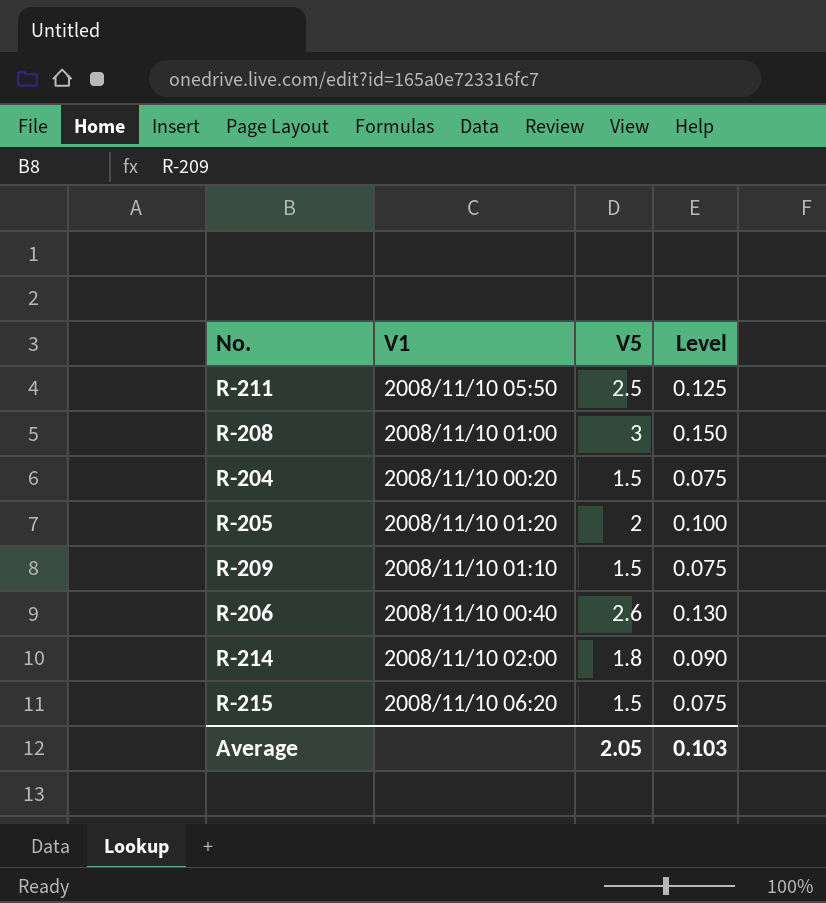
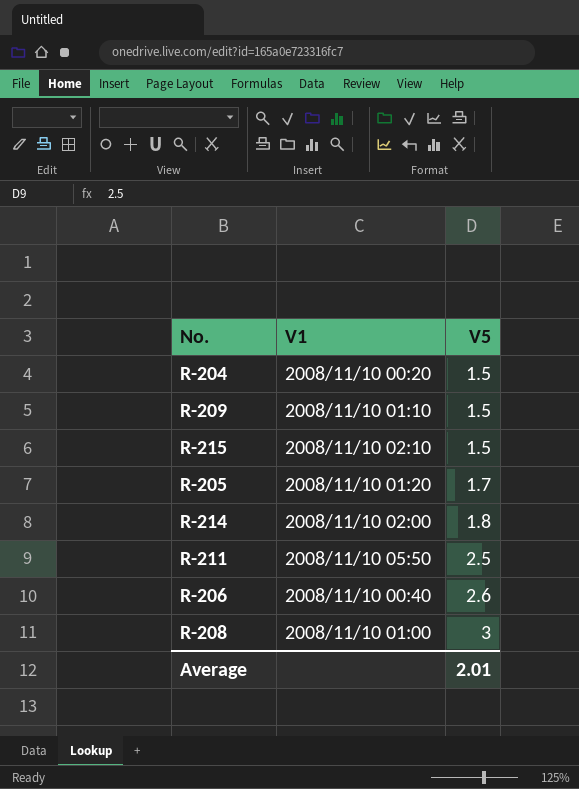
row order: none -> V5 ascending
column Level | formula: [V5] * 0.05 -> none
R-215 | V1: 2008/11/10 06:20 -> 2008/11/10 02:10
R-205 | V5: 2 -> 1.7
Average | V5: 2.05 -> 2.01

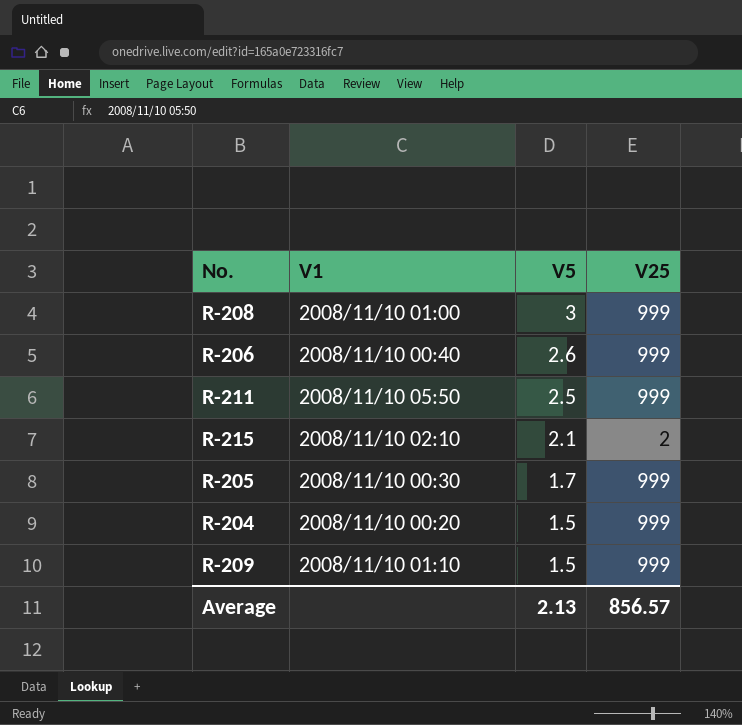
row order: V5 ascending -> V5 descending
column V25 | position: none -> 4
row R-214: 2008/11/10 02:00 | 1.8 -> none
R-215 | V5: 1.5 -> 2.1
R-205 | V1: 2008/11/10 01:20 -> 2008/11/10 00:30
Average | V5: 2.01 -> 2.13

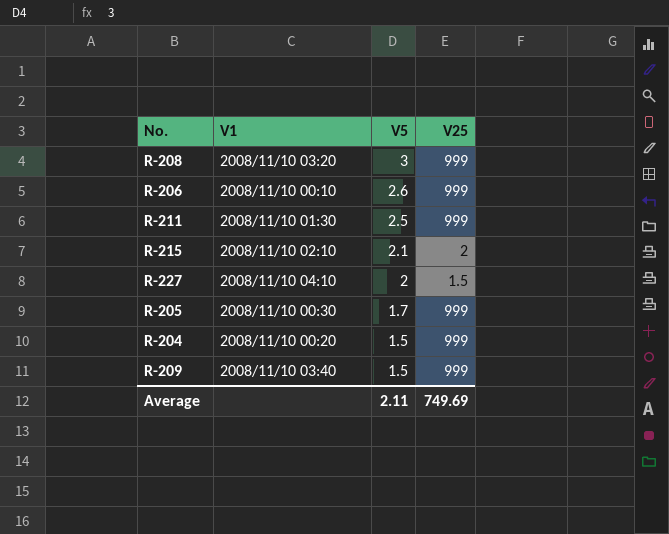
R-208 | V1: 2008/11/10 01:00 -> 2008/11/10 03:20
R-206 | V1: 2008/11/10 00:40 -> 2008/11/10 00:10
R-211 | V1: 2008/11/10 05:50 -> 2008/11/10 01:30
row R-227: none -> 2008/11/10 04:10 | 2 | 1.5
R-209 | V1: 2008/11/10 01:10 -> 2008/11/10 03:40
Average | V5: 2.13 -> 2.11
Average | V25: 856.57 -> 749.69

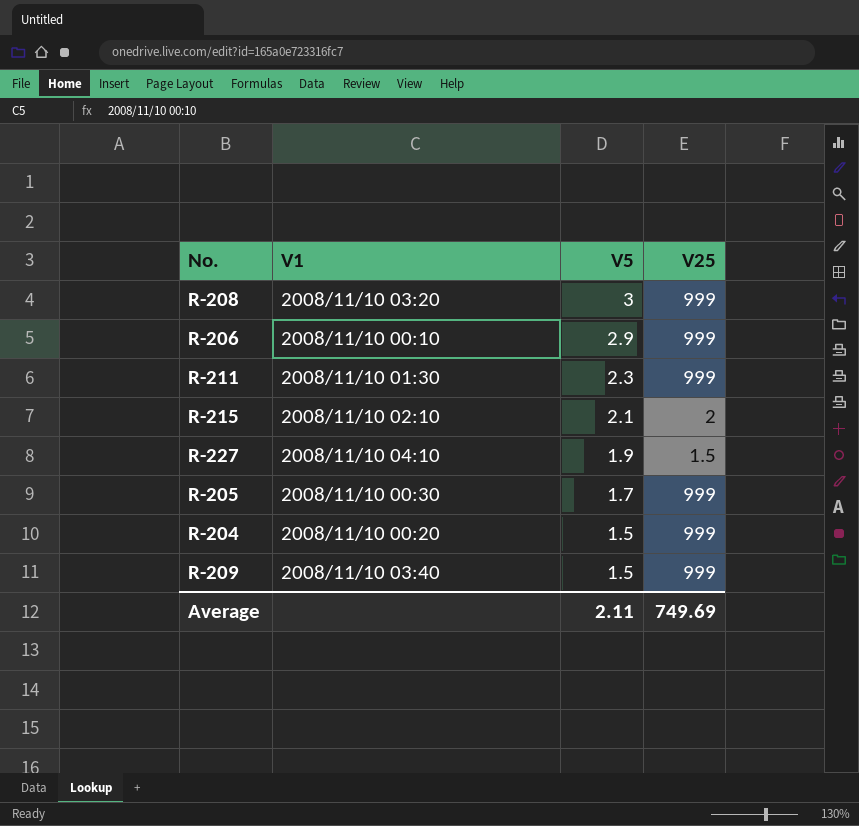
R-206 | V5: 2.6 -> 2.9
R-211 | V5: 2.5 -> 2.3
R-227 | V5: 2 -> 1.9

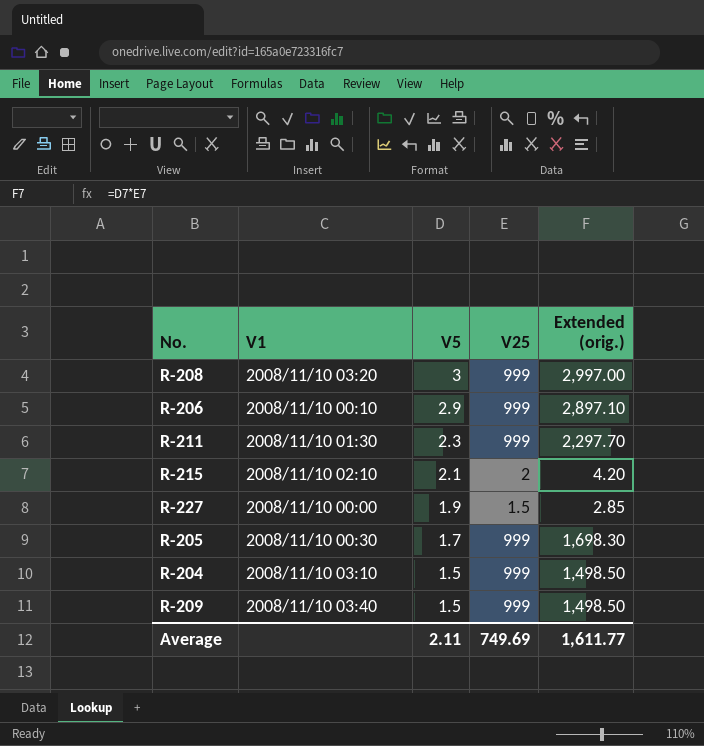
column Extended (orig.) | formula: none -> [V5] * [V25]
R-227 | V1: 2008/11/10 04:10 -> 2008/11/10 00:00
R-204 | V1: 2008/11/10 00:20 -> 2008/11/10 03:10

